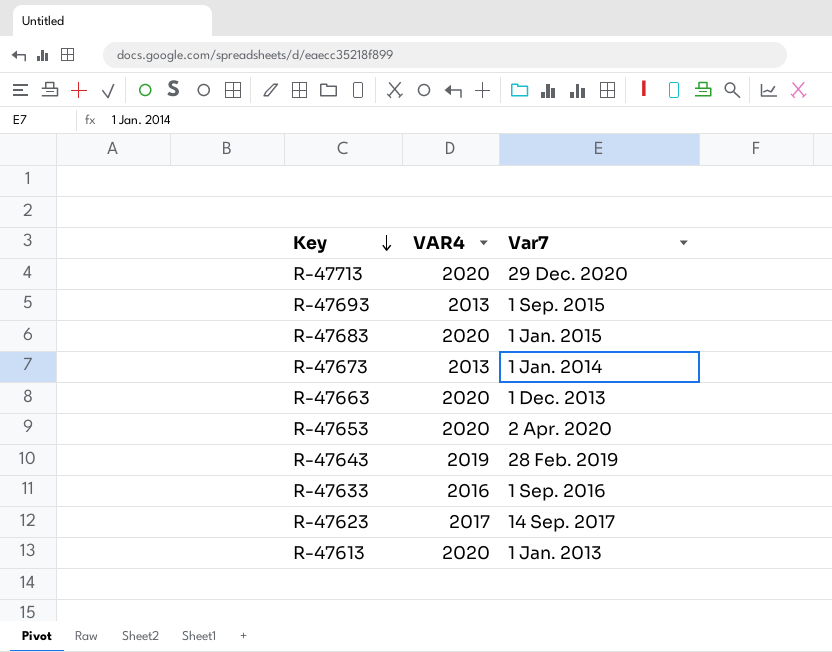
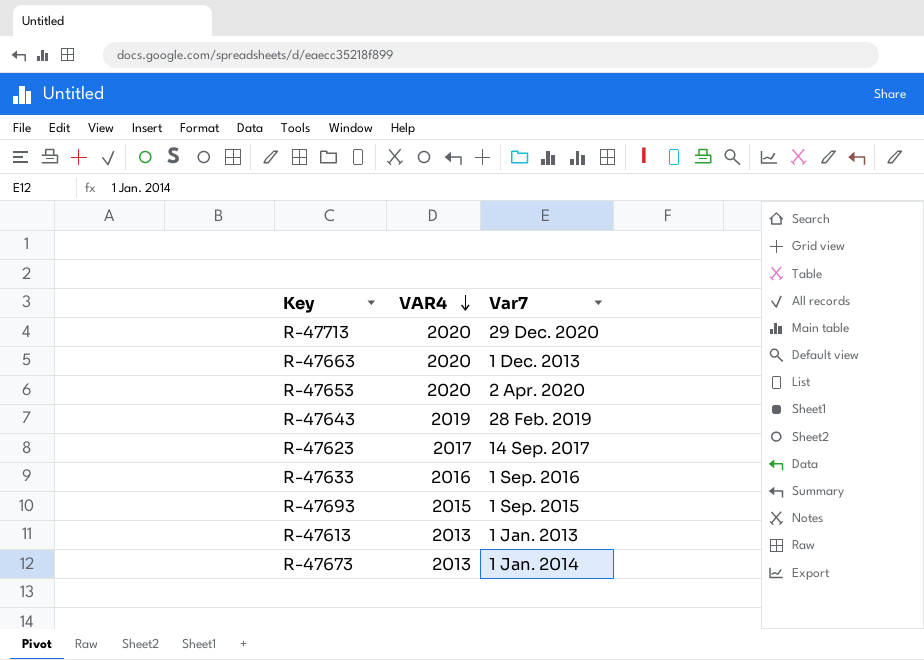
row order: Key descending -> VAR4 descending
row R-47683: 2020 | 1 Jan. 2015 -> none
R-47693 | VAR4: 2013 -> 2015
R-47613 | VAR4: 2020 -> 2013

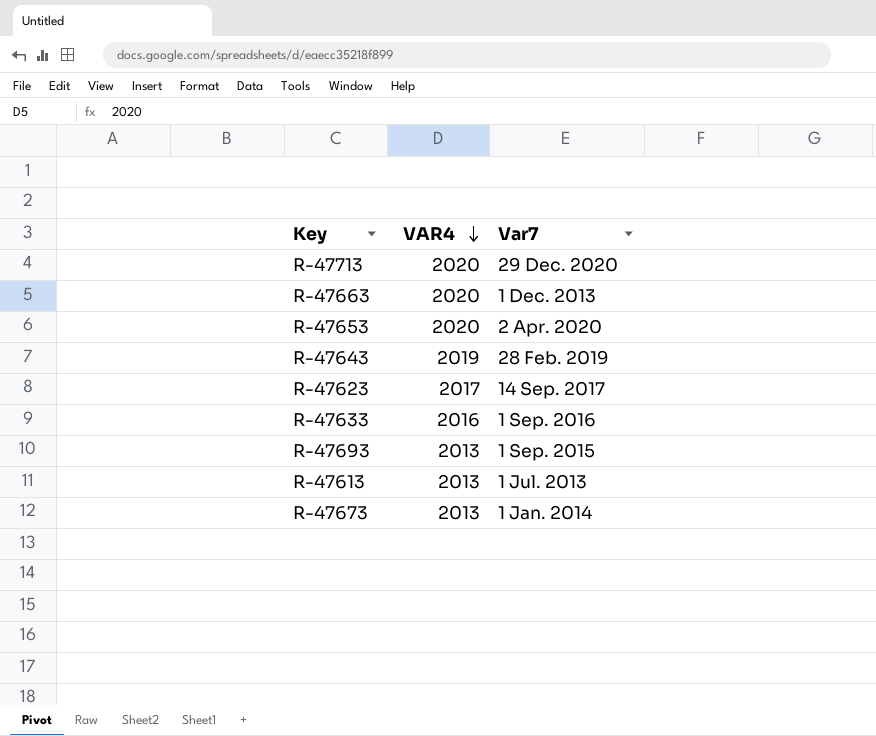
R-47693 | VAR4: 2015 -> 2013
R-47613 | Var7: 1 Jan. 2013 -> 1 Jul. 2013

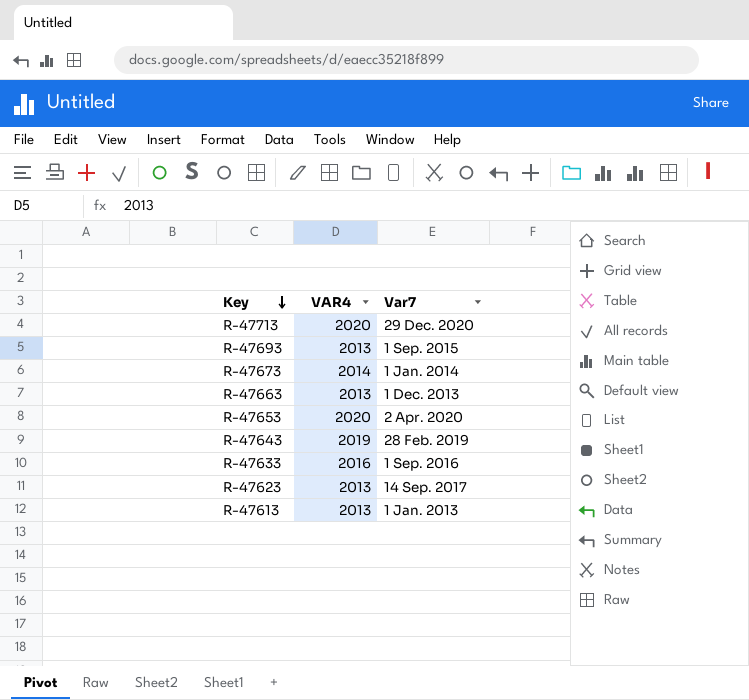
row order: VAR4 descending -> Key descending
R-47673 | VAR4: 2013 -> 2014
R-47663 | VAR4: 2020 -> 2013
R-47623 | VAR4: 2017 -> 2013
R-47613 | Var7: 1 Jul. 2013 -> 1 Jan. 2013

